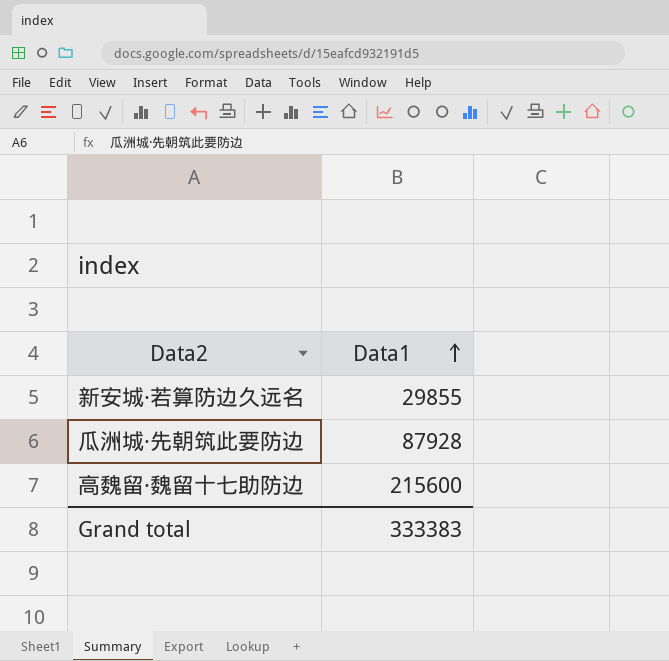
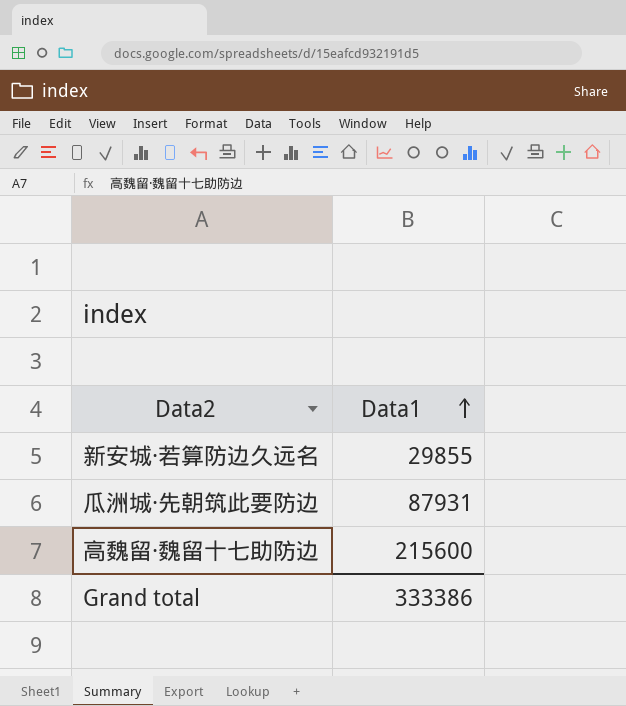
瓜洲城·先朝筑此要防边 | Data1: 87928 -> 87931
Grand total | Data1: 333383 -> 333386

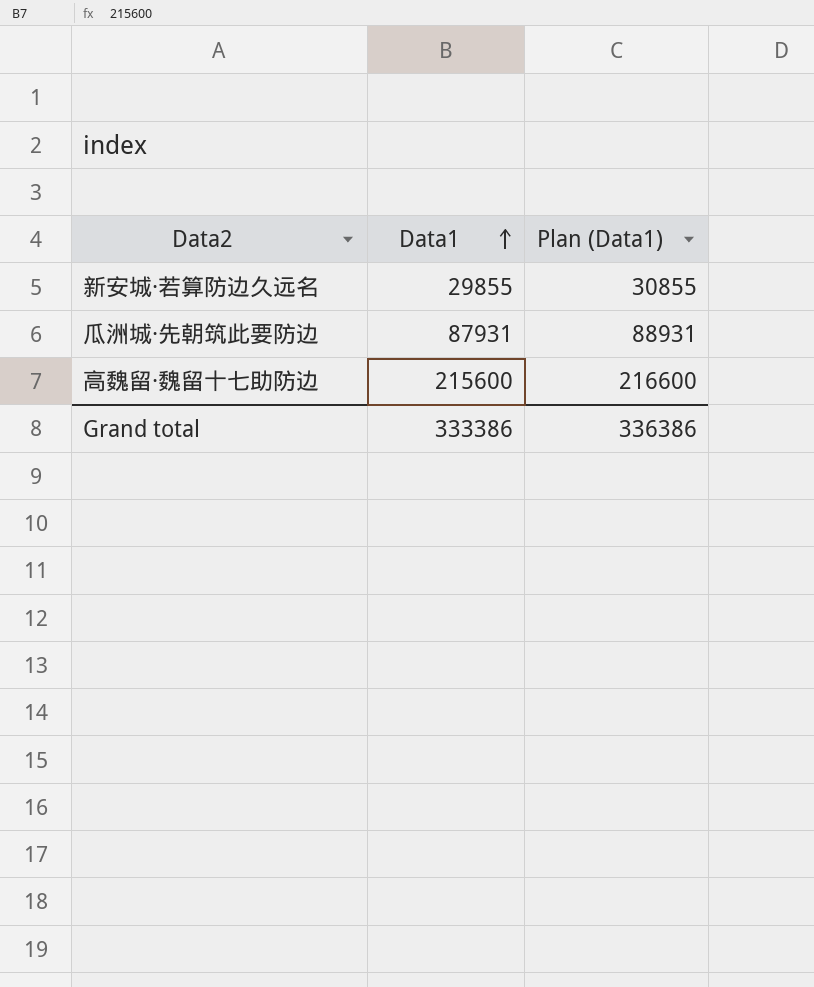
column Plan (Data1) | formula: none -> [Data1] + 1000

